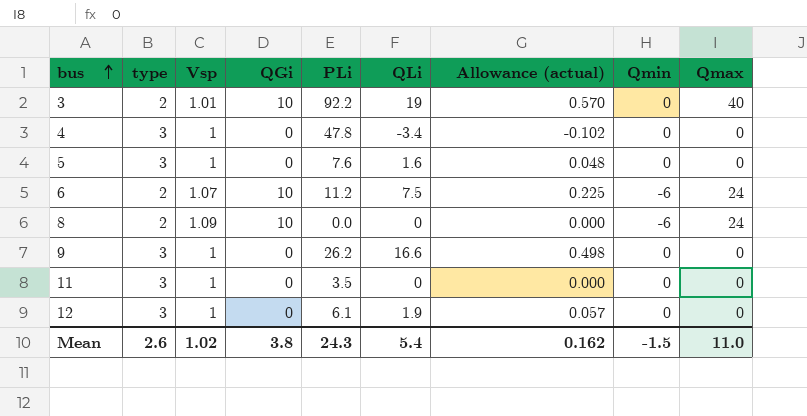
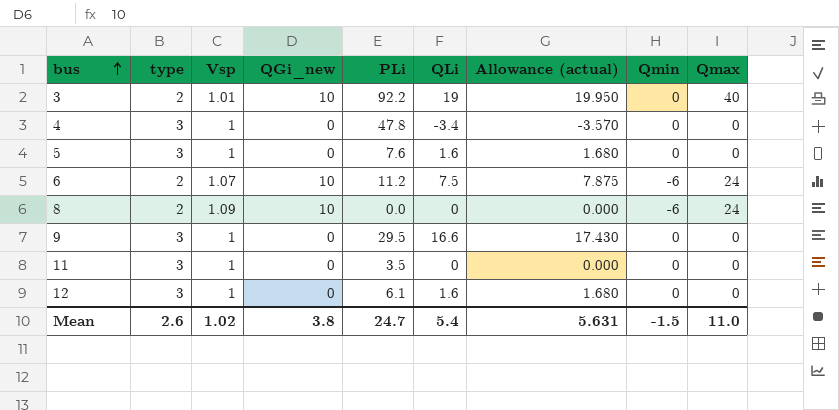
column name: QGi -> QGi_new
column Allowance (actual) | formula: [QLi] * 0.03 -> [QLi] * 1.05
9 | PLi: 26.2 -> 29.5
12 | QLi: 1.9 -> 1.6
Mean | PLi: 24.3 -> 24.7
Mean | Allowance (actual): 0.162 -> 5.631

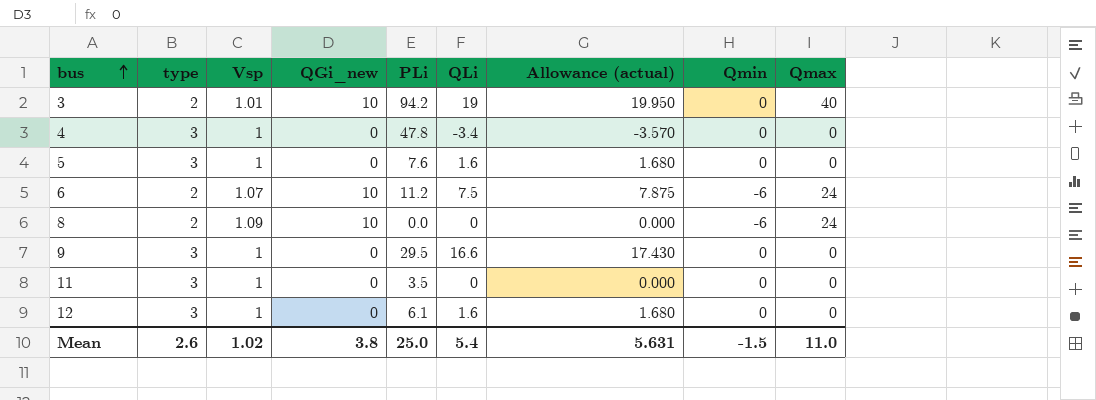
3 | PLi: 92.2 -> 94.2
Mean | PLi: 24.7 -> 25.0

